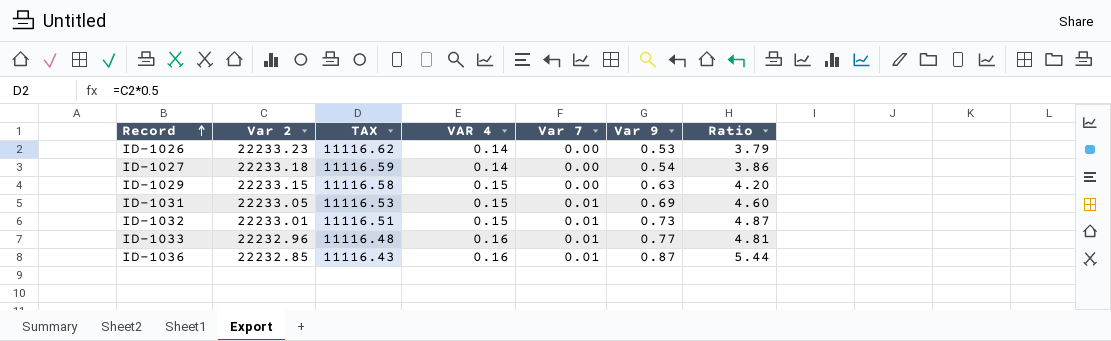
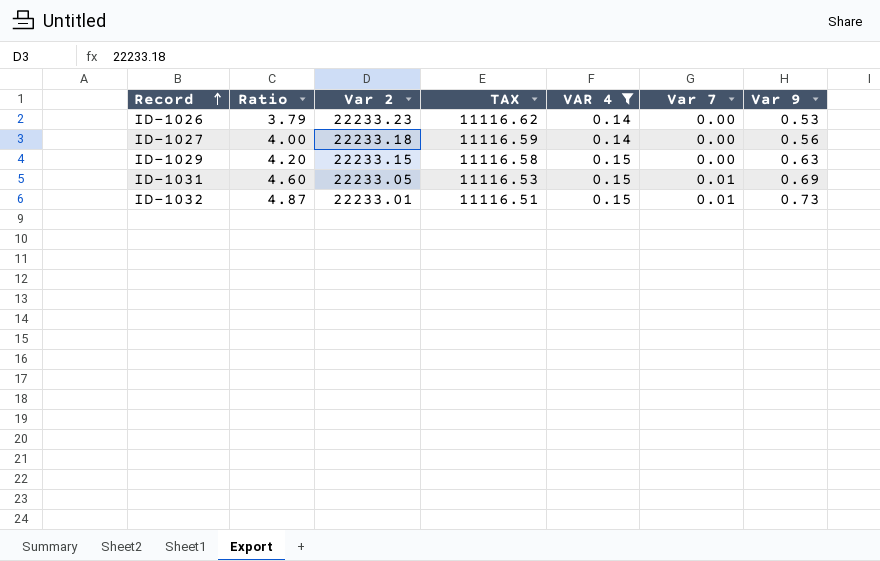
filter: none -> VAR 4 != 0.16
column Ratio | position: 7 -> 2
ID-1027 | Ratio: 3.86 -> 4.00
ID-1027 | Var 9: 0.54 -> 0.56

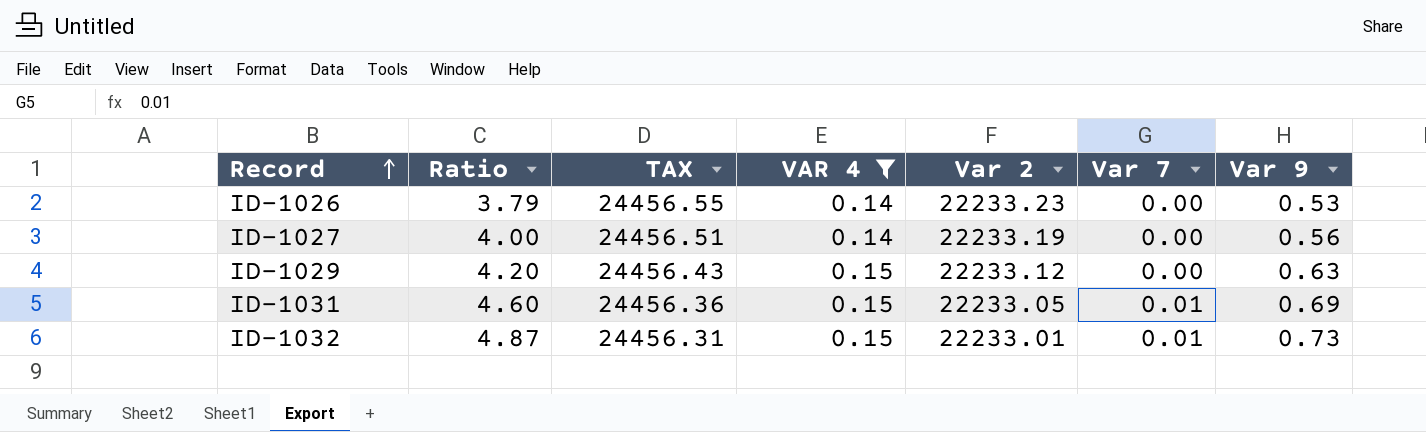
column TAX | formula: [Var 2] * 0.5 -> [Var 2] * 1.1
column Var 2 | position: 3 -> 5
ID-1027 | Var 2: 22233.18 -> 22233.19
ID-1029 | Var 2: 22233.15 -> 22233.12

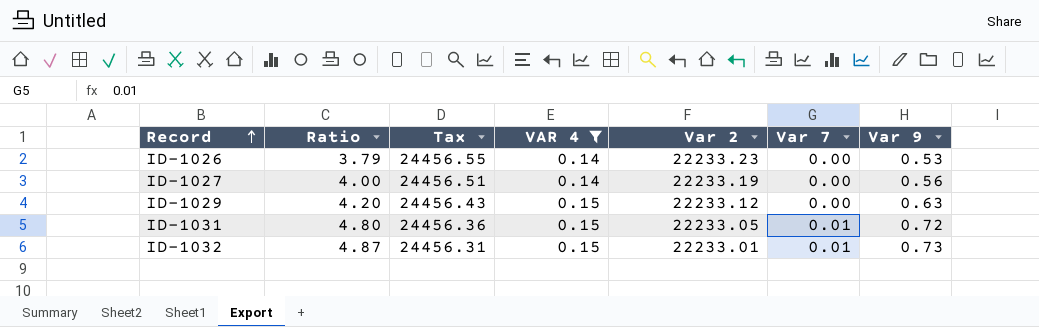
column name: TAX -> Tax
ID-1031 | Ratio: 4.60 -> 4.80
ID-1031 | Var 9: 0.69 -> 0.72

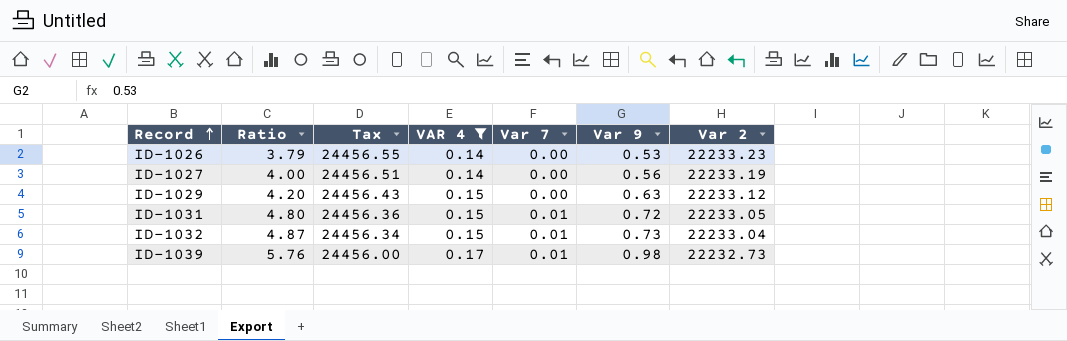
column Var 2 | position: 5 -> 7
ID-1032 | Tax: 24456.31 -> 24456.34
ID-1032 | Var 2: 22233.01 -> 22233.04
row ID-1039: none -> 5.76 | 24456.00 | 0.17 | 0.01 | 0.98 | 22232.73

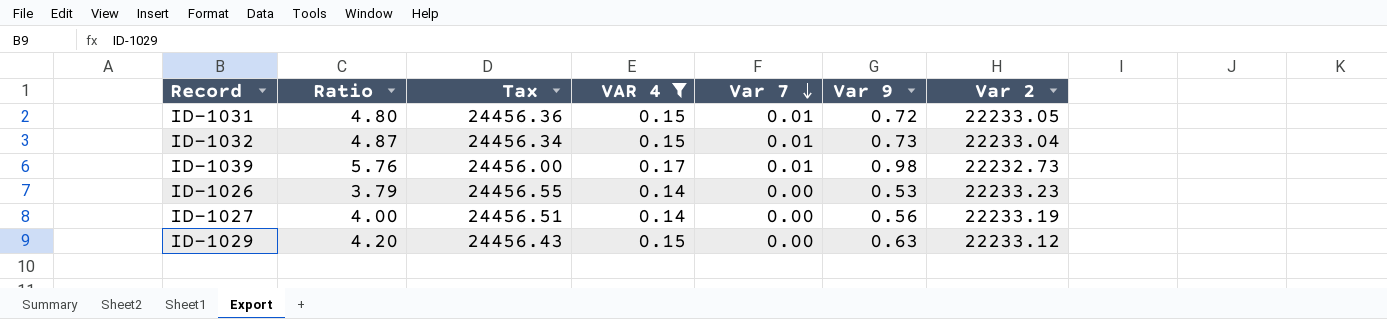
row order: Record ascending -> Var 7 descending

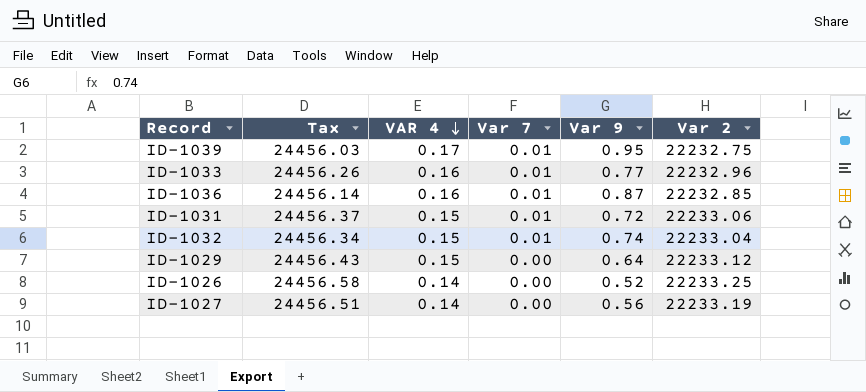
filter: VAR 4 != 0.16 -> none
row order: Var 7 descending -> VAR 4 descending
column Ratio | formula: [Var 9] / [VAR 4] -> none
ID-1039 | Tax: 24456.00 -> 24456.03
ID-1039 | Var 9: 0.98 -> 0.95
ID-1039 | Var 2: 22232.73 -> 22232.75
ID-1031 | Tax: 24456.36 -> 24456.37
ID-1031 | Var 2: 22233.05 -> 22233.06
ID-1032 | Var 9: 0.73 -> 0.74
ID-1029 | Var 9: 0.63 -> 0.64
ID-1026 | Tax: 24456.55 -> 24456.58
ID-1026 | Var 9: 0.53 -> 0.52
ID-1026 | Var 2: 22233.23 -> 22233.25

